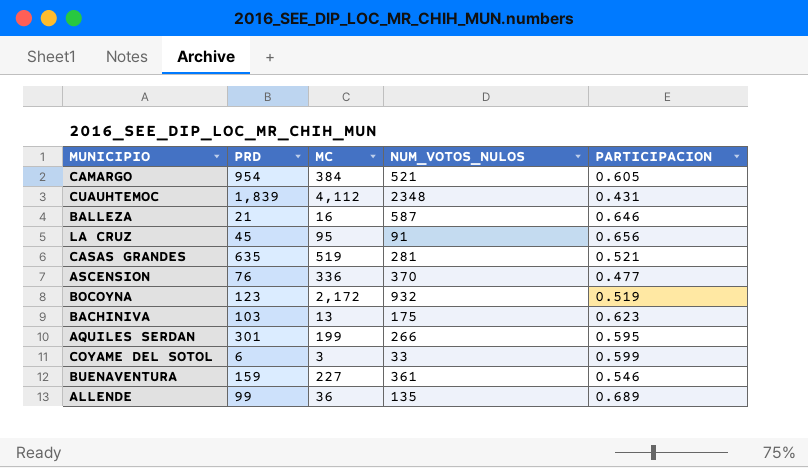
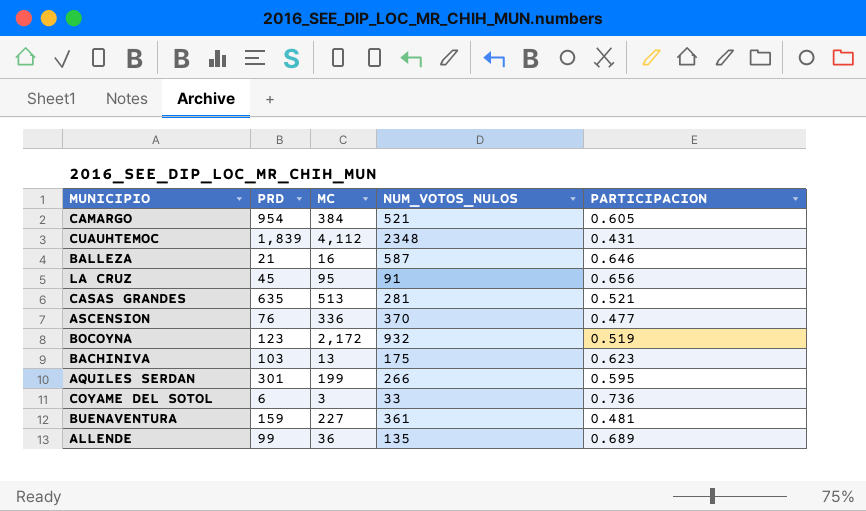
CASAS GRANDES | MC: 519 -> 513
COYAME DEL SOTOL | PARTICIPACION: 0.599 -> 0.736
BUENAVENTURA | PARTICIPACION: 0.546 -> 0.481

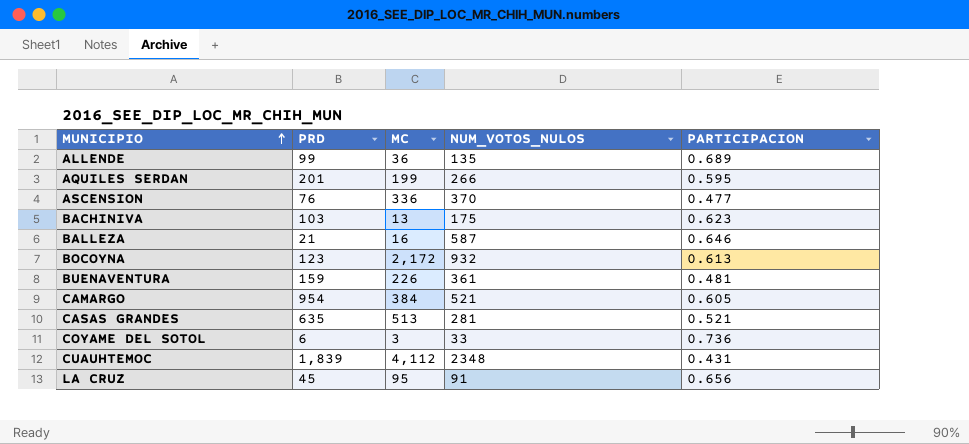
row order: none -> MUNICIPIO ascending
AQUILES SERDAN | PRD: 301 -> 201
BOCOYNA | PARTICIPACION: 0.519 -> 0.613
BUENAVENTURA | MC: 227 -> 226

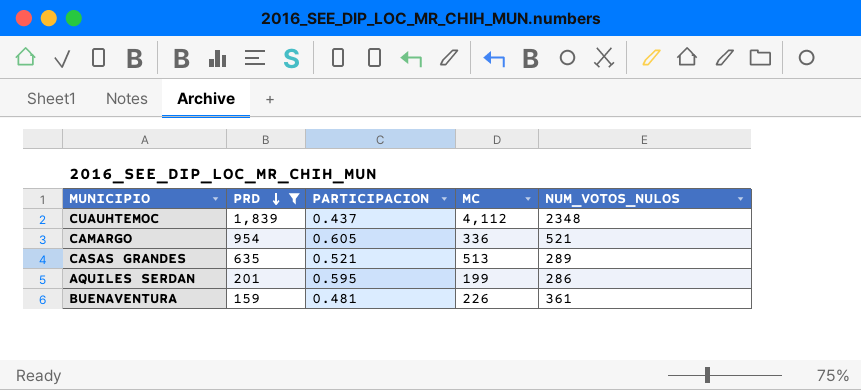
filter: none -> PRD >= 159
row order: MUNICIPIO ascending -> PRD descending
column PARTICIPACION | position: 5 -> 3
CUAUHTEMOC | PARTICIPACION: 0.431 -> 0.437
CAMARGO | MC: 384 -> 336
CASAS GRANDES | NUM_VOTOS_NULOS: 281 -> 289
AQUILES SERDAN | NUM_VOTOS_NULOS: 266 -> 286

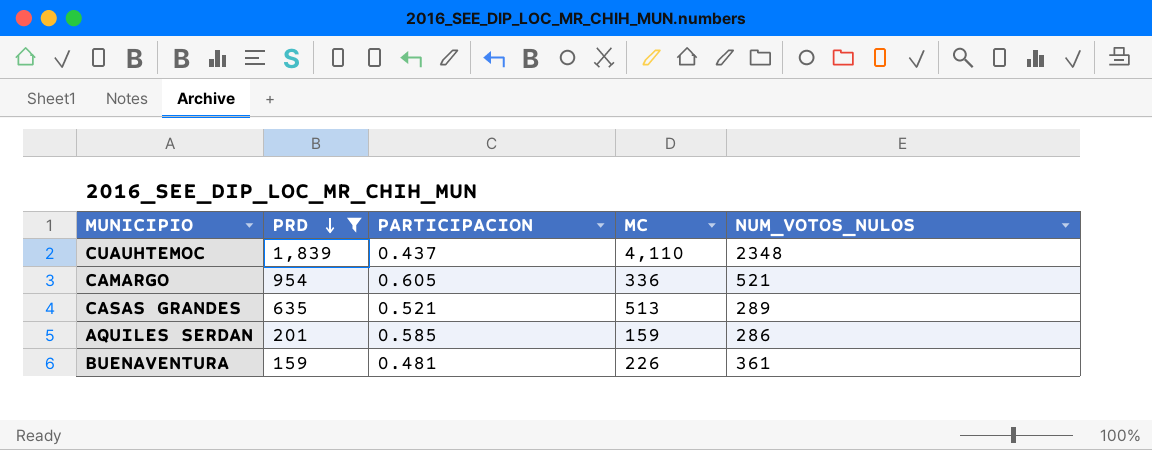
CUAUHTEMOC | MC: 4,112 -> 4,110
AQUILES SERDAN | PARTICIPACION: 0.595 -> 0.585
AQUILES SERDAN | MC: 199 -> 159

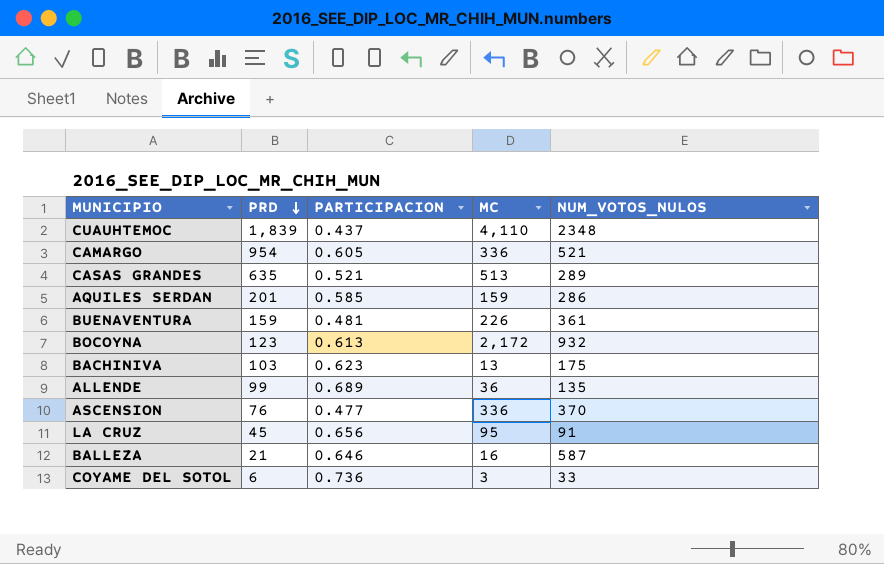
filter: PRD >= 159 -> none

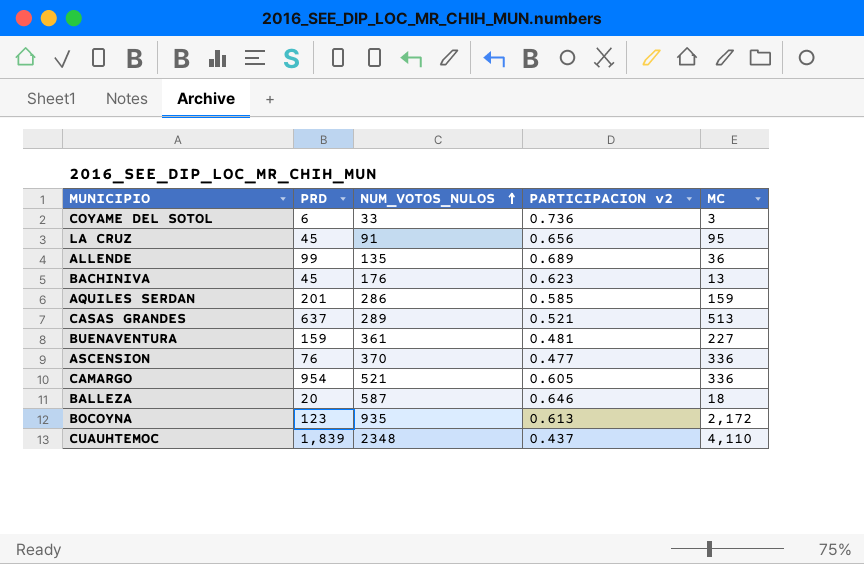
row order: PRD descending -> NUM_VOTOS_NULOS ascending
column NUM_VOTOS_NULOS | position: 5 -> 3
column name: PARTICIPACION -> PARTICIPACION v2
BACHINIVA | PRD: 103 -> 45
BACHINIVA | NUM_VOTOS_NULOS: 175 -> 176
CASAS GRANDES | PRD: 635 -> 637
BUENAVENTURA | MC: 226 -> 227
BALLEZA | PRD: 21 -> 20
BALLEZA | MC: 16 -> 18
BOCOYNA | NUM_VOTOS_NULOS: 932 -> 935

